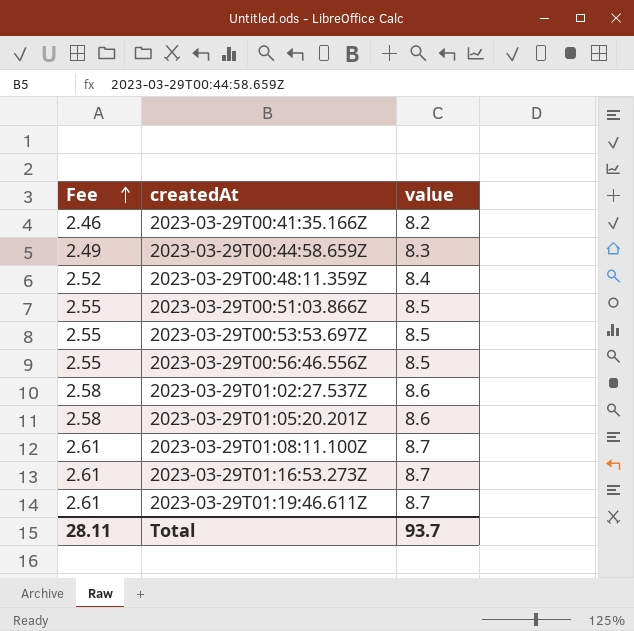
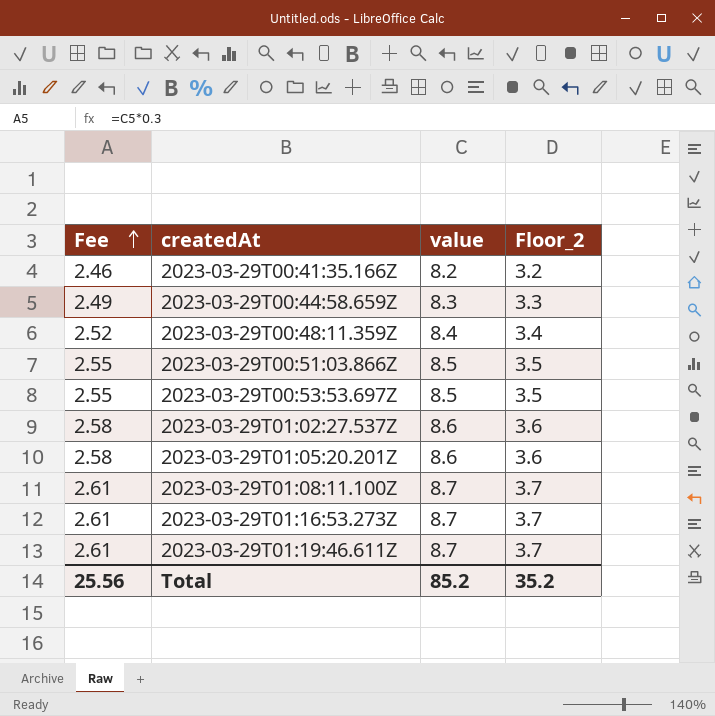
column Floor_2 | formula: none -> [value] - 5
row 2023-03-29T00:56:46.556Z: 2.55 | 8.5 -> none
Total | Fee: 28.11 -> 25.56
Total | value: 93.7 -> 85.2

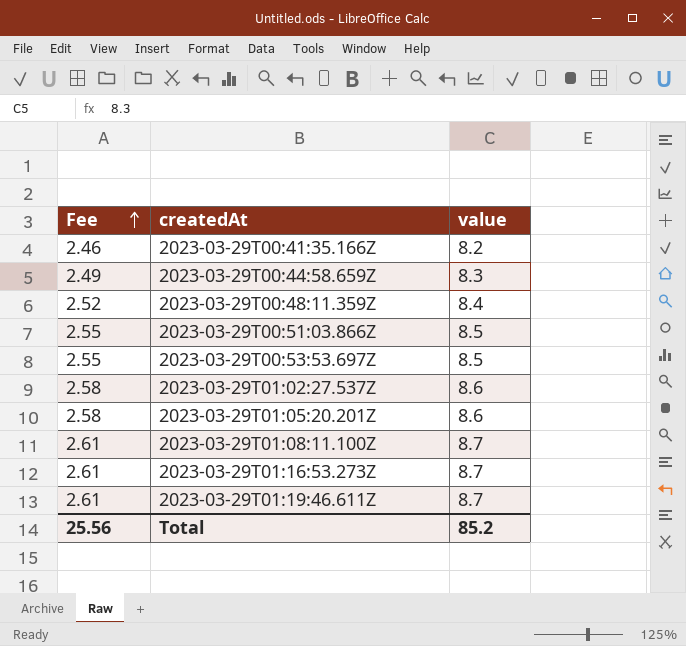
column Floor_2 | formula: [value] - 5 -> none

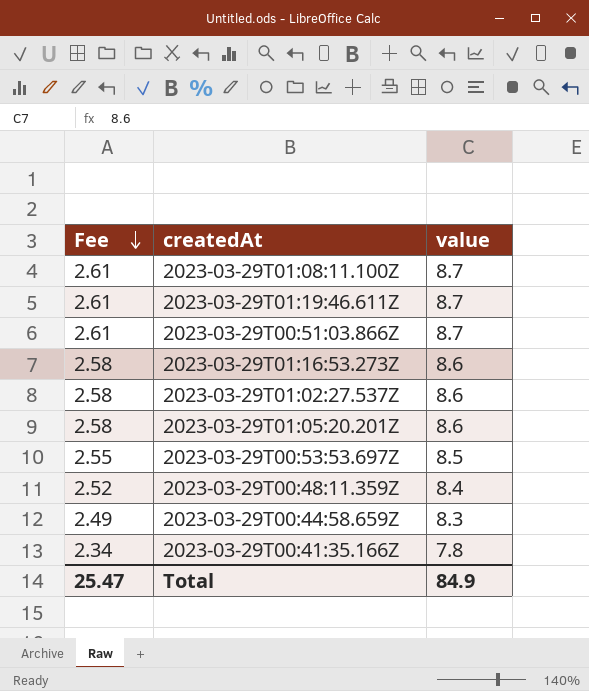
row order: Fee ascending -> Fee descending
2023-03-29T00:51:03.866Z | Fee: 2.55 -> 2.61
2023-03-29T00:51:03.866Z | value: 8.5 -> 8.7
2023-03-29T01:16:53.273Z | Fee: 2.61 -> 2.58
2023-03-29T01:16:53.273Z | value: 8.7 -> 8.6
2023-03-29T00:41:35.166Z | Fee: 2.46 -> 2.34
2023-03-29T00:41:35.166Z | value: 8.2 -> 7.8
Total | Fee: 25.56 -> 25.47
Total | value: 85.2 -> 84.9

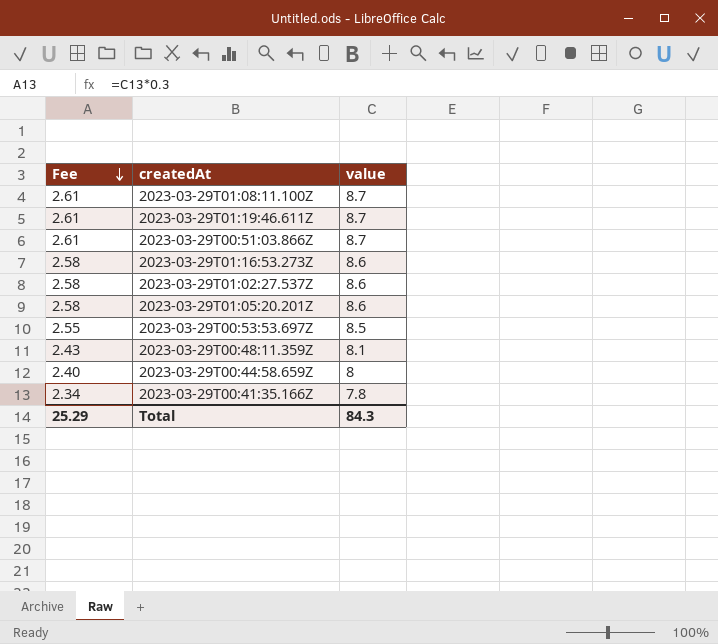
2023-03-29T00:48:11.359Z | Fee: 2.52 -> 2.43
2023-03-29T00:48:11.359Z | value: 8.4 -> 8.1
2023-03-29T00:44:58.659Z | Fee: 2.49 -> 2.40
2023-03-29T00:44:58.659Z | value: 8.3 -> 8
Total | Fee: 25.47 -> 25.29
Total | value: 84.9 -> 84.3

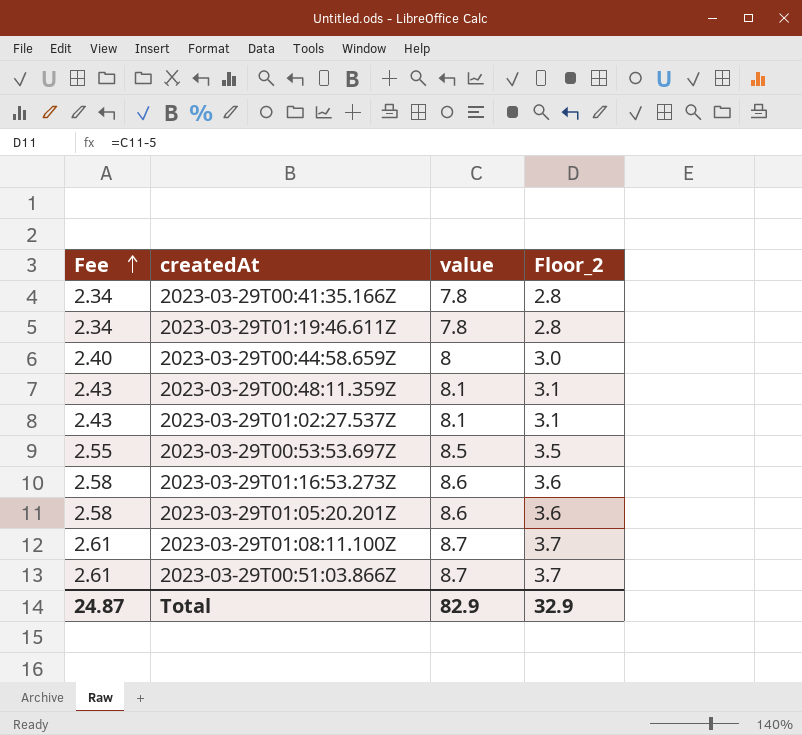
row order: Fee descending -> Fee ascending
column Floor_2 | formula: none -> [value] - 5
2023-03-29T01:19:46.611Z | Fee: 2.61 -> 2.34
2023-03-29T01:19:46.611Z | value: 8.7 -> 7.8
2023-03-29T01:02:27.537Z | Fee: 2.58 -> 2.43
2023-03-29T01:02:27.537Z | value: 8.6 -> 8.1
Total | Fee: 25.29 -> 24.87
Total | value: 84.3 -> 82.9

